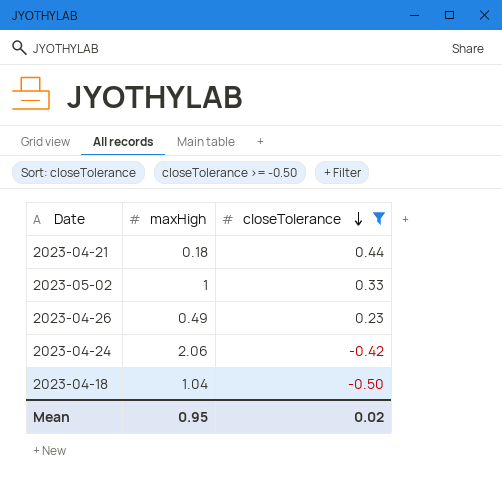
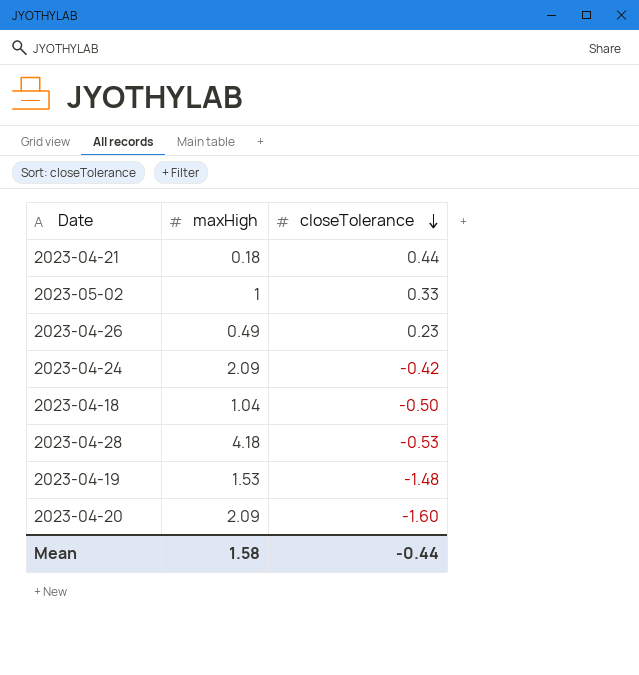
filter: closeTolerance >= -0.50 -> none
2023-04-24 | maxHigh: 2.06 -> 2.09
Mean | maxHigh: 0.95 -> 1.58
Mean | closeTolerance: 0.02 -> -0.44

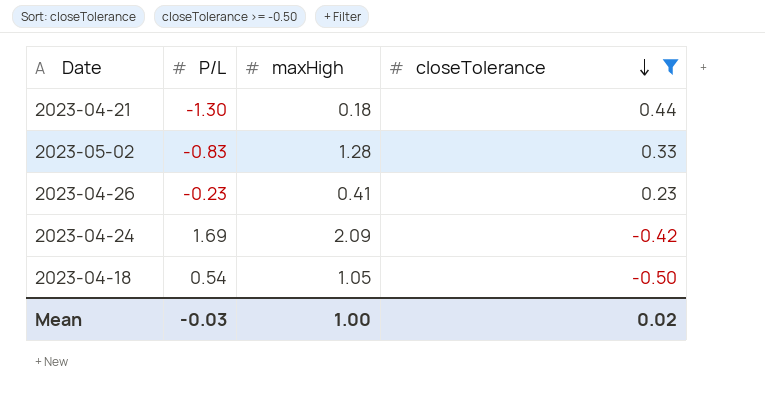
filter: none -> closeTolerance >= -0.50
column P/L | position: none -> 2
2023-05-02 | maxHigh: 1 -> 1.28
2023-04-26 | maxHigh: 0.49 -> 0.41
2023-04-18 | maxHigh: 1.04 -> 1.05
Mean | maxHigh: 1.58 -> 1.00
Mean | closeTolerance: -0.44 -> 0.02

